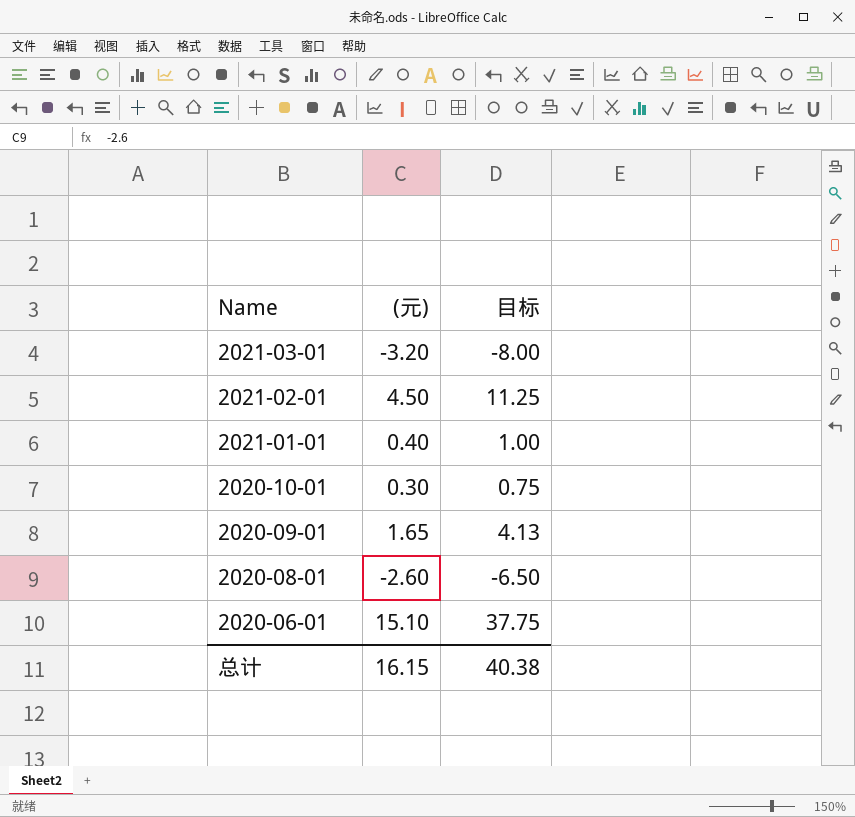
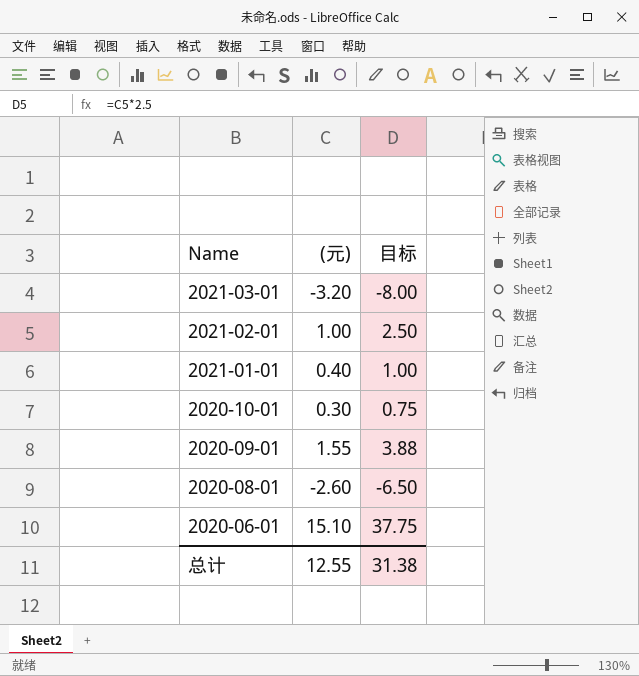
2021-02-01 | (元): 4.50 -> 1.00
2021-02-01 | 目标: 11.25 -> 2.50
2020-09-01 | (元): 1.65 -> 1.55
2020-09-01 | 目标: 4.13 -> 3.88
总计 | (元): 16.15 -> 12.55
总计 | 目标: 40.38 -> 31.38

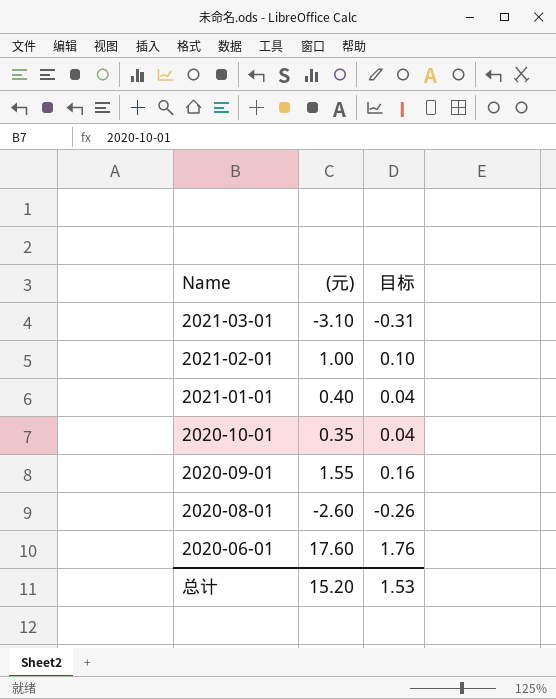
column 目标 | formula: [(元)] * 2.5 -> [(元)] * 0.1
2021-03-01 | (元): -3.20 -> -3.10
2020-10-01 | (元): 0.30 -> 0.35
2020-06-01 | (元): 15.10 -> 17.60
总计 | (元): 12.55 -> 15.20
总计 | 目标: 31.38 -> 1.53

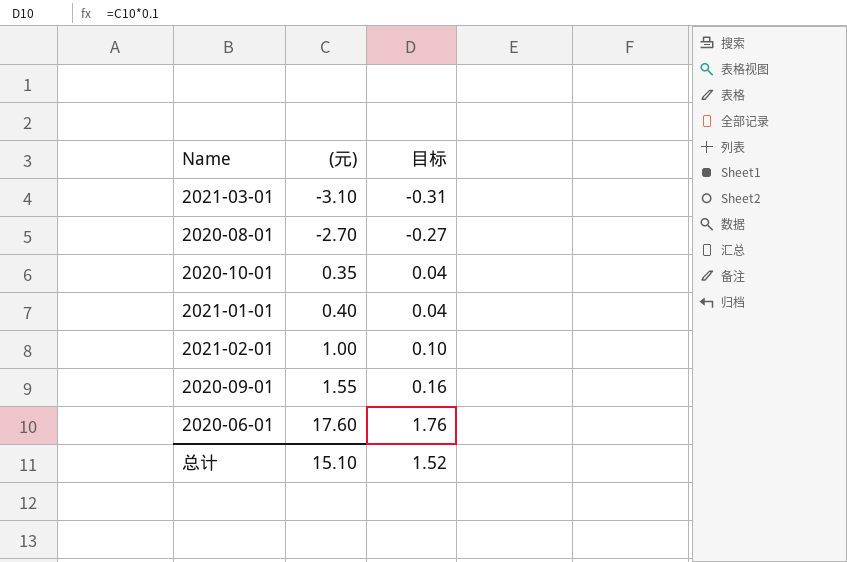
row order: Name descending -> (元) ascending
2020-08-01 | (元): -2.60 -> -2.70
2020-08-01 | 目标: -0.26 -> -0.27
总计 | (元): 15.20 -> 15.10
总计 | 目标: 1.53 -> 1.52

